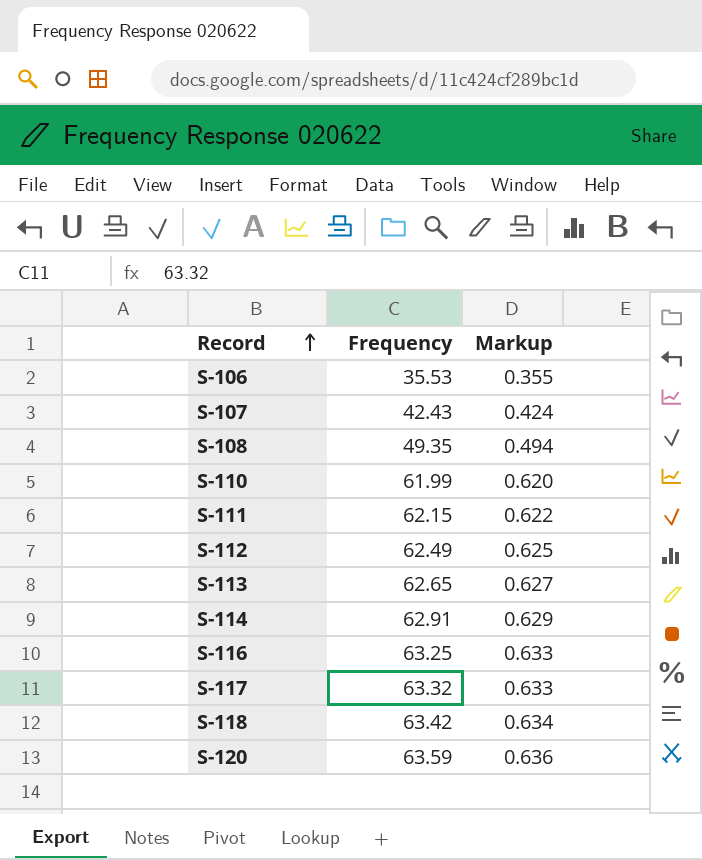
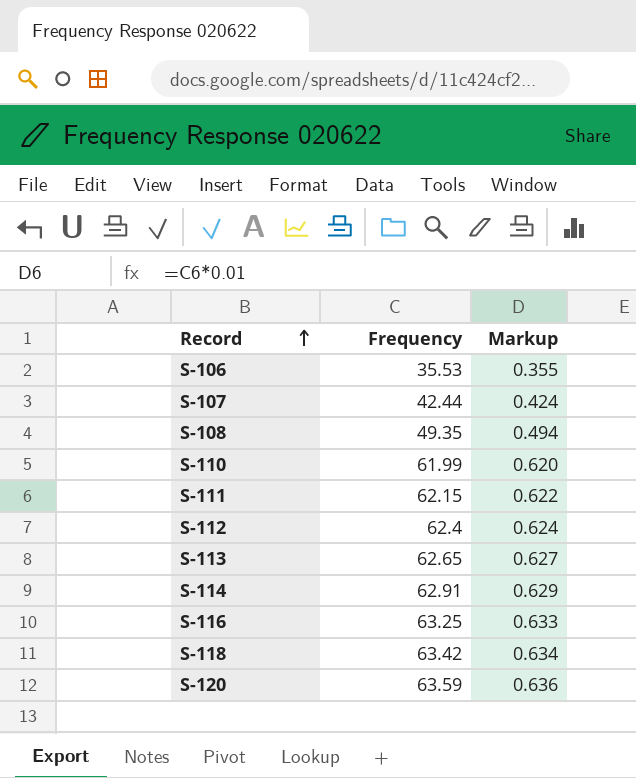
row S-117: 63.32 | 0.633 -> none
S-107 | Frequency: 42.43 -> 42.44
S-112 | Frequency: 62.49 -> 62.4
S-112 | Markup: 0.625 -> 0.624

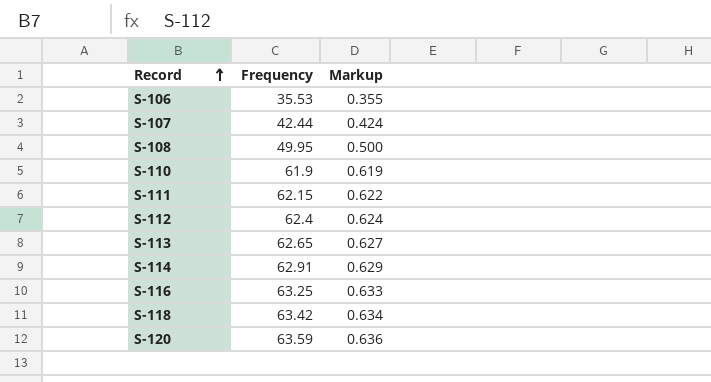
S-108 | Frequency: 49.35 -> 49.95
S-108 | Markup: 0.494 -> 0.500
S-110 | Frequency: 61.99 -> 61.9
S-110 | Markup: 0.620 -> 0.619

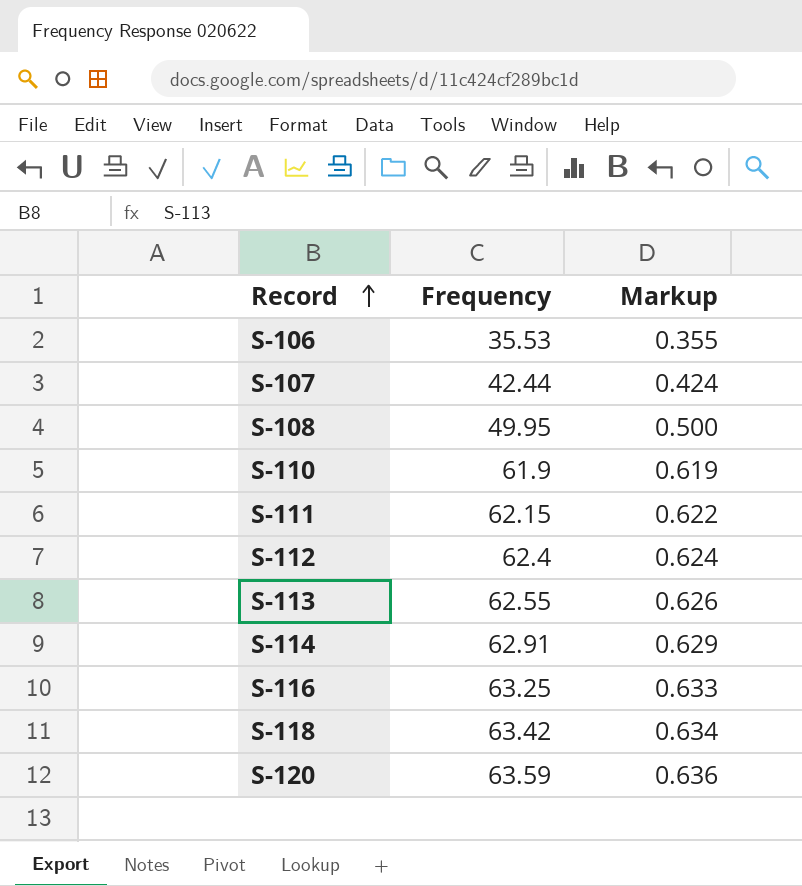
S-113 | Frequency: 62.65 -> 62.55
S-113 | Markup: 0.627 -> 0.626

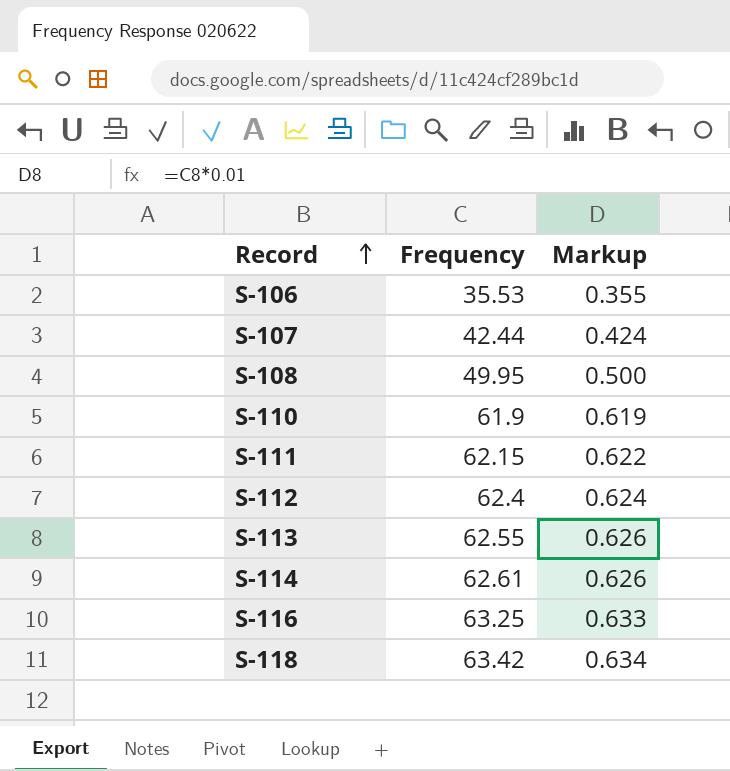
row S-120: 63.59 | 0.636 -> none
S-114 | Frequency: 62.91 -> 62.61
S-114 | Markup: 0.629 -> 0.626

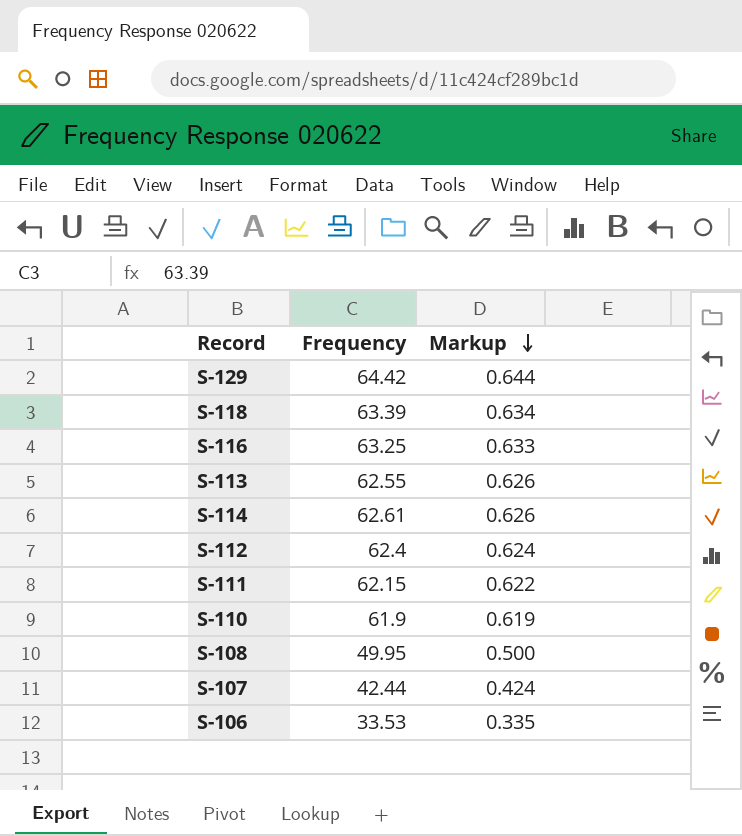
row order: Record ascending -> Markup descending
row S-129: none -> 64.42 | 0.644
S-118 | Frequency: 63.42 -> 63.39
S-106 | Frequency: 35.53 -> 33.53
S-106 | Markup: 0.355 -> 0.335

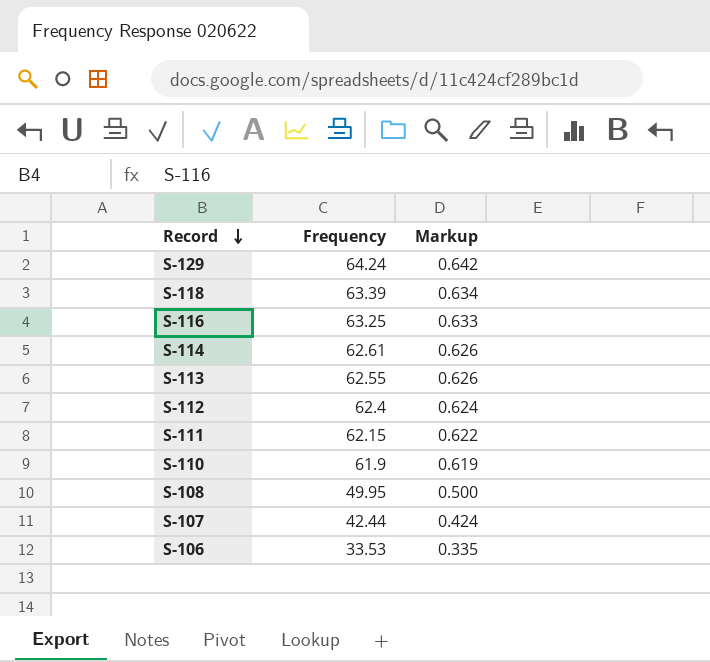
row order: Markup descending -> Record descending
S-129 | Frequency: 64.42 -> 64.24
S-129 | Markup: 0.644 -> 0.642

